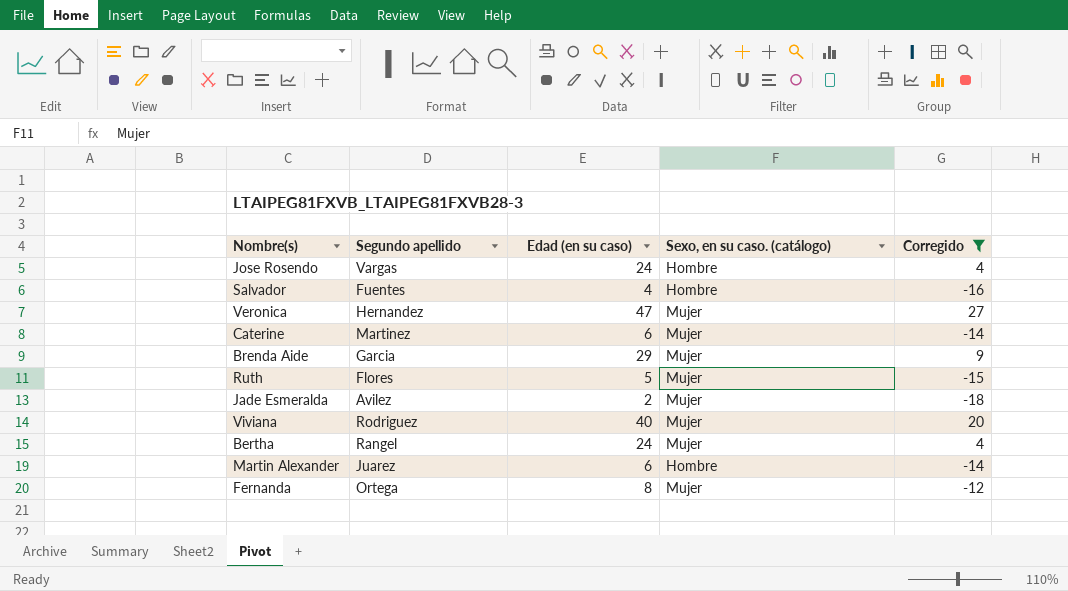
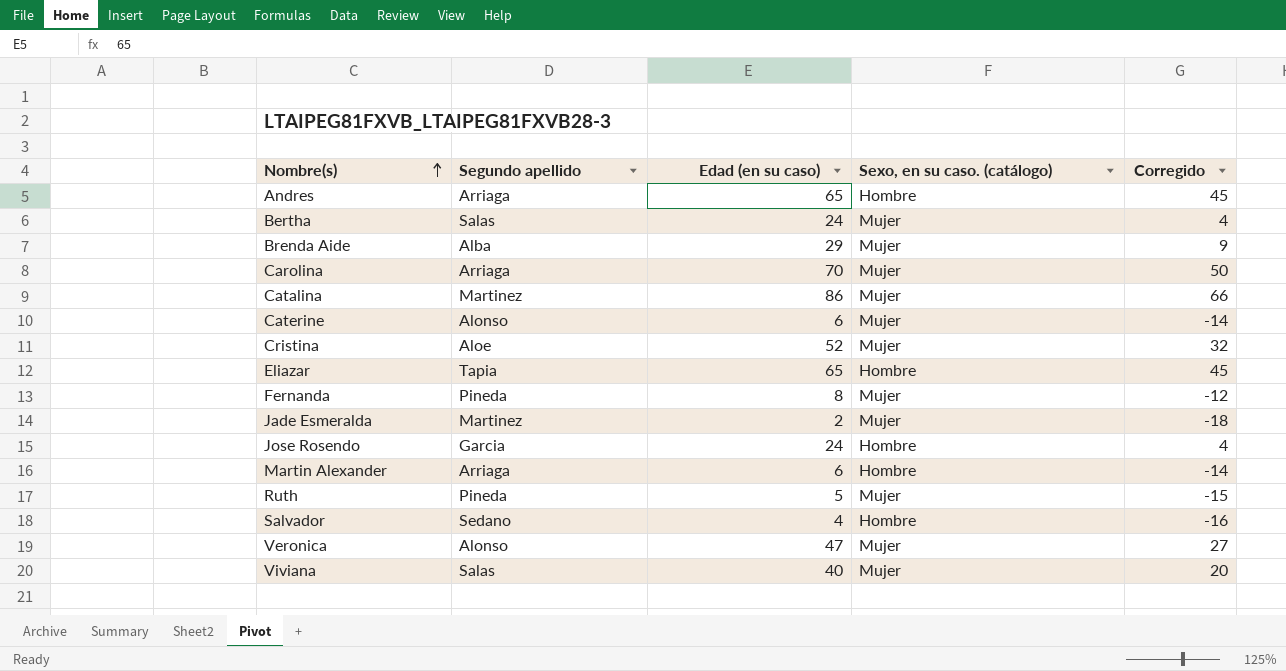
filter: Corregido <= 27 -> none
row order: none -> Nombre(s) ascending
Bertha | Segundo apellido: Rangel -> Salas
Brenda Aide | Segundo apellido: Garcia -> Alba
Caterine | Segundo apellido: Martinez -> Alonso
Fernanda | Segundo apellido: Ortega -> Pineda
Jade Esmeralda | Segundo apellido: Avilez -> Martinez
Jose Rosendo | Segundo apellido: Vargas -> Garcia
Martin Alexander | Segundo apellido: Juarez -> Arriaga
Ruth | Segundo apellido: Flores -> Pineda
Salvador | Segundo apellido: Fuentes -> Sedano
Veronica | Segundo apellido: Hernandez -> Alonso
Viviana | Segundo apellido: Rodriguez -> Salas

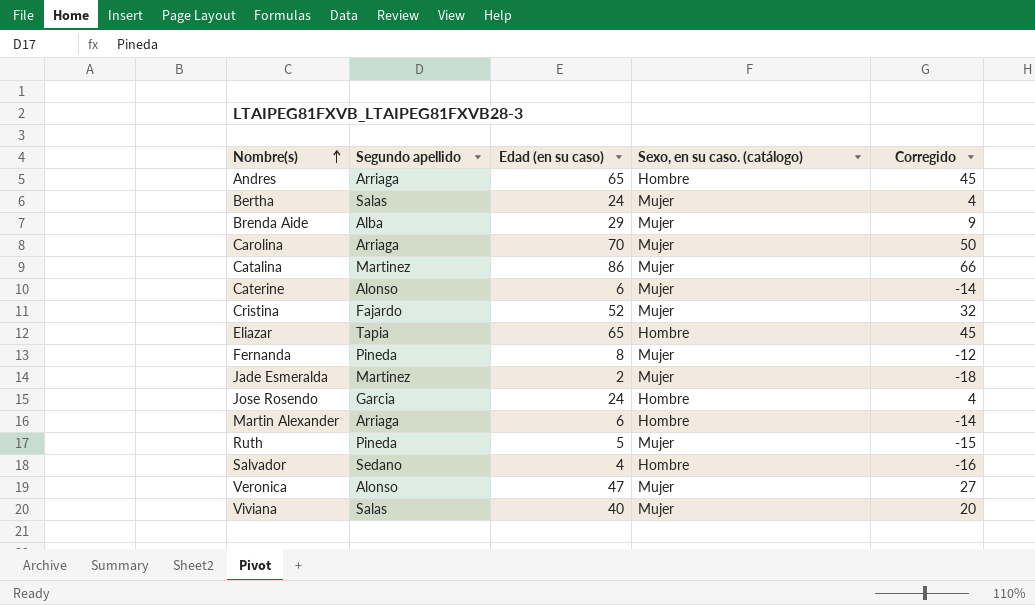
Cristina | Segundo apellido: Aloe -> Fajardo

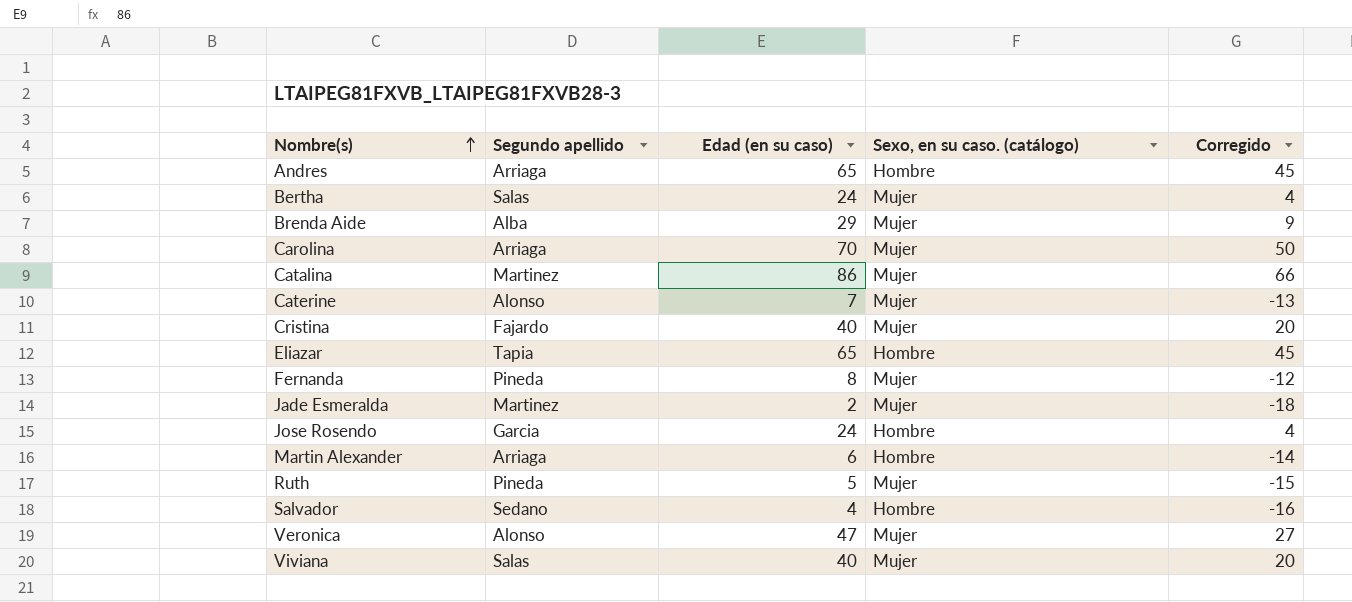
Caterine | Edad (en su caso): 6 -> 7
Caterine | Corregido: -14 -> -13
Cristina | Edad (en su caso): 52 -> 40
Cristina | Corregido: 32 -> 20

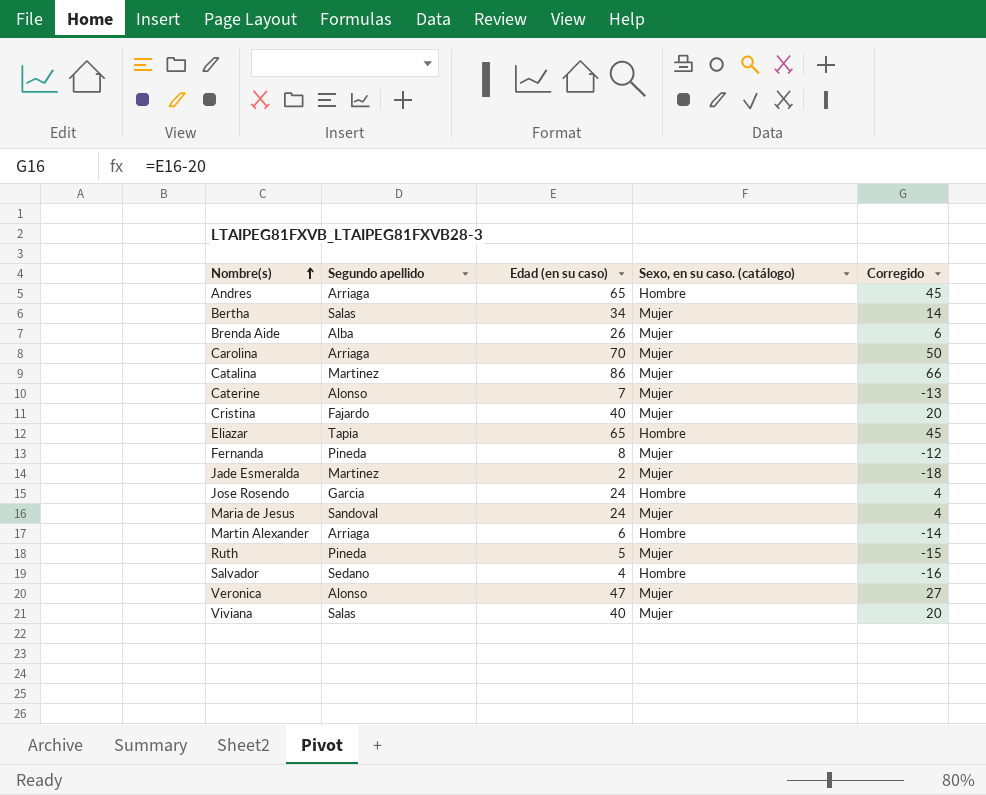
Bertha | Edad (en su caso): 24 -> 34
Bertha | Corregido: 4 -> 14
Brenda Aide | Edad (en su caso): 29 -> 26
Brenda Aide | Corregido: 9 -> 6
row Maria de Jesus: none -> Sandoval | 24 | Mujer | 4

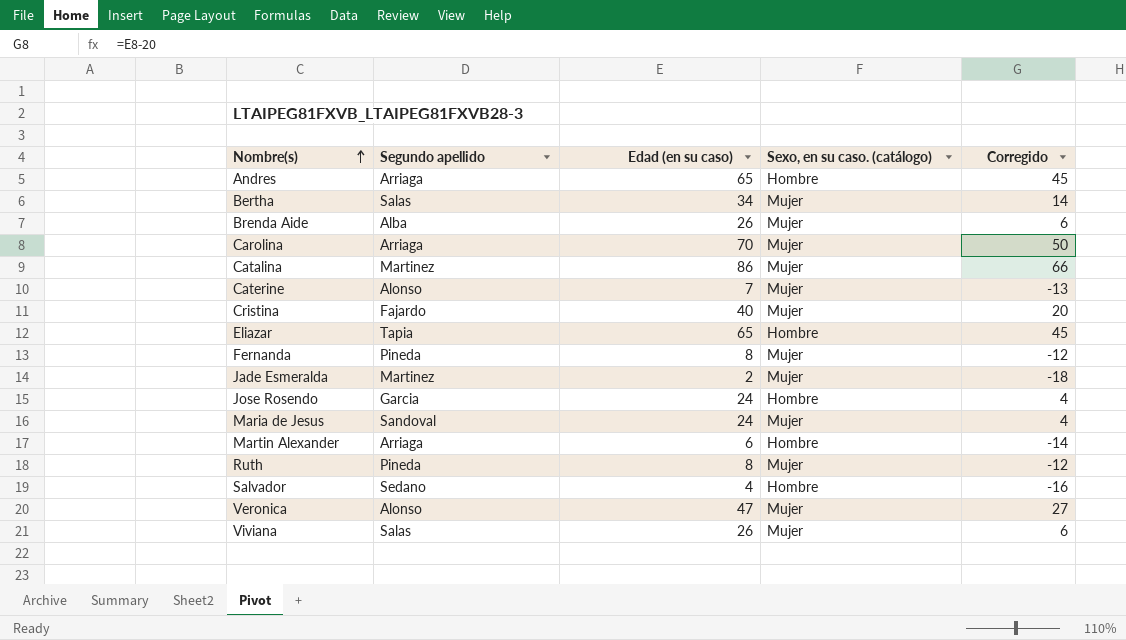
Ruth | Edad (en su caso): 5 -> 8
Ruth | Corregido: -15 -> -12
Viviana | Edad (en su caso): 40 -> 26
Viviana | Corregido: 20 -> 6

